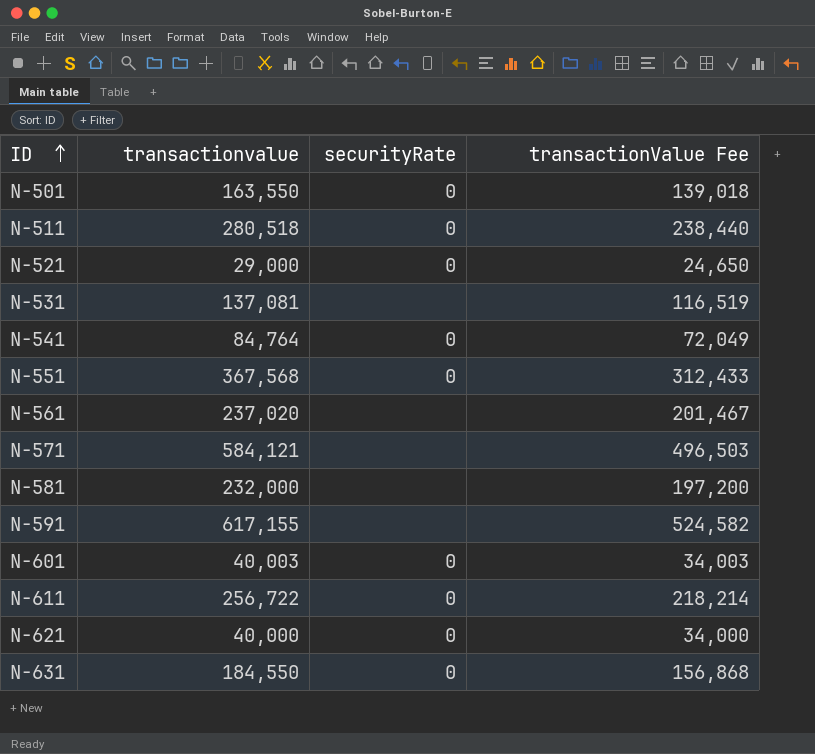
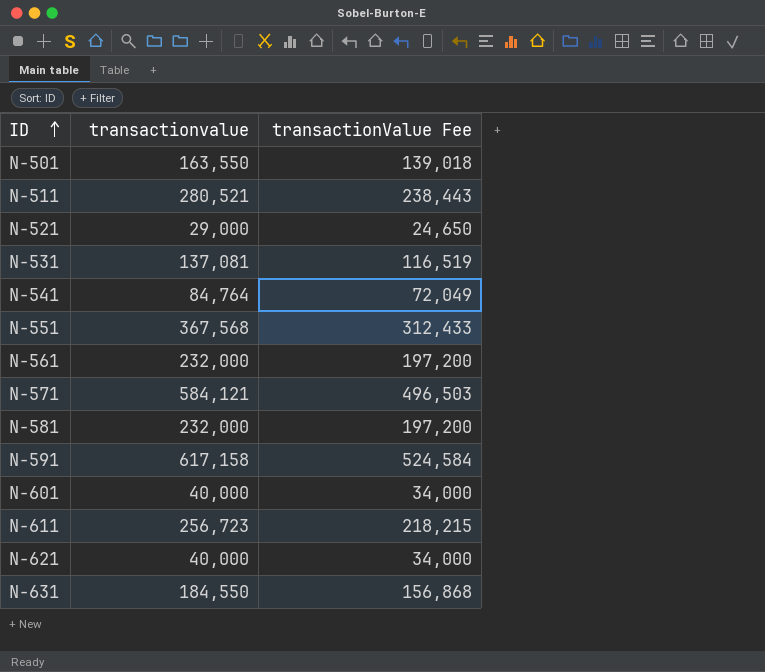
column securityRate | position: 3 -> none
N-511 | transactionvalue: 280,518 -> 280,521
N-511 | transactionValue Fee: 238,440 -> 238,443
N-561 | transactionvalue: 237,020 -> 232,000
N-561 | transactionValue Fee: 201,467 -> 197,200
N-591 | transactionvalue: 617,155 -> 617,158
N-591 | transactionValue Fee: 524,582 -> 524,584
N-601 | transactionvalue: 40,003 -> 40,000
N-601 | transactionValue Fee: 34,003 -> 34,000
N-611 | transactionvalue: 256,722 -> 256,723
N-611 | transactionValue Fee: 218,214 -> 218,215

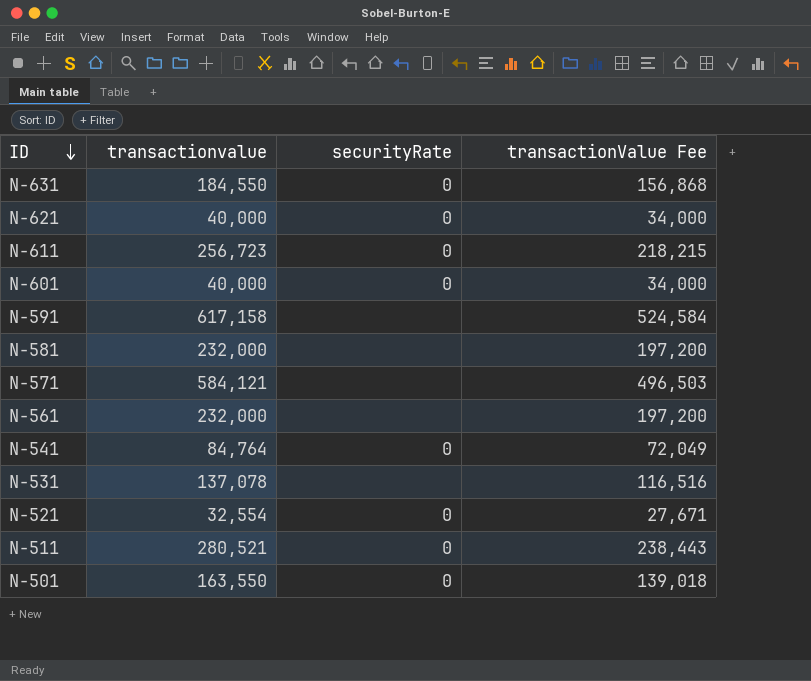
row order: ID ascending -> ID descending
column securityRate | position: none -> 3
row N-551: 367,568 | 312,433 -> none
N-531 | transactionvalue: 137,081 -> 137,078
N-531 | transactionValue Fee: 116,519 -> 116,516
N-521 | transactionvalue: 29,000 -> 32,554
N-521 | transactionValue Fee: 24,650 -> 27,671

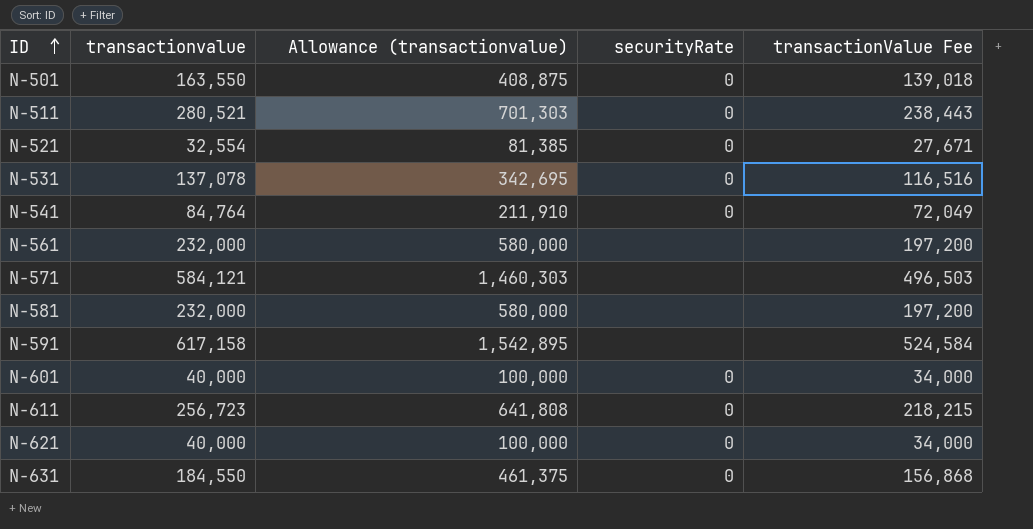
row order: ID descending -> ID ascending
column Allowance (transactionvalue) | formula: none -> [transactionvalue] * 2.5
N-531 | securityRate: none -> 0

